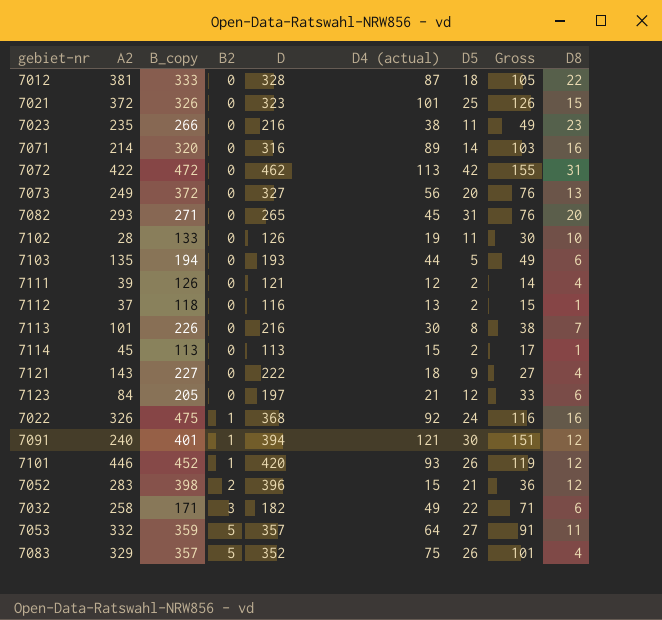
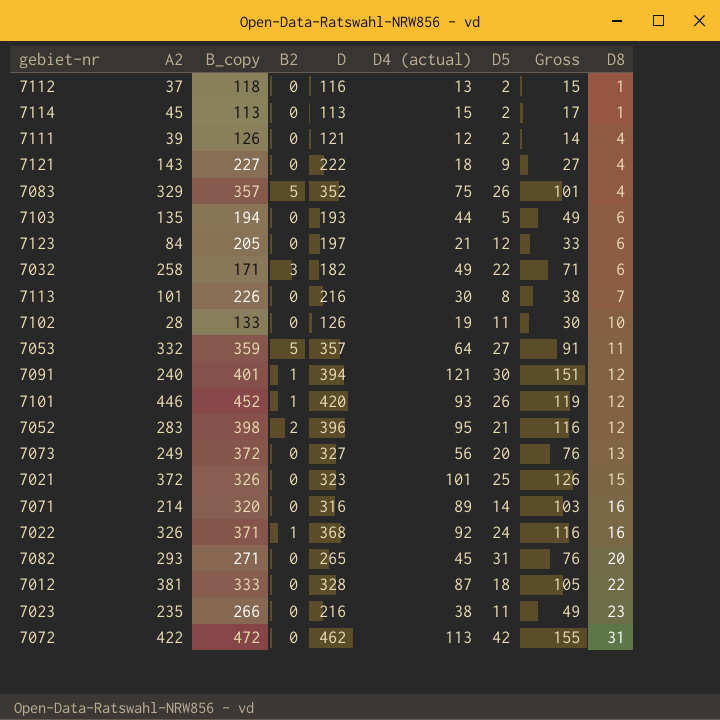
row order: B2 ascending -> D8 ascending
7052 | D4 (actual): 15 -> 95
7052 | Gross: 36 -> 116
7022 | B_copy: 475 -> 371

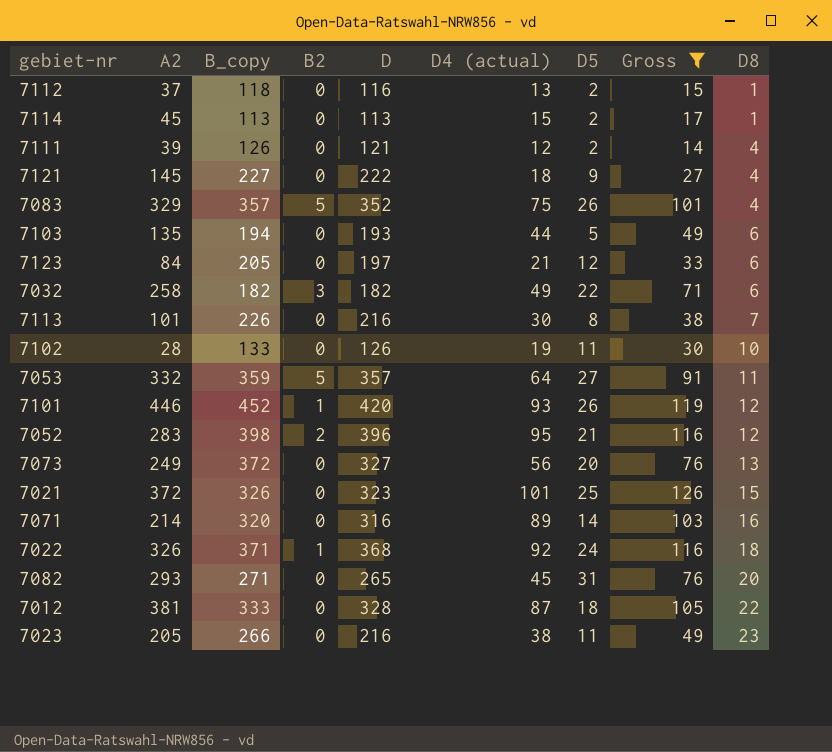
filter: none -> Gross <= 126
7121 | A2: 143 -> 145
7032 | B_copy: 171 -> 182
7022 | D8: 16 -> 18
7023 | A2: 235 -> 205

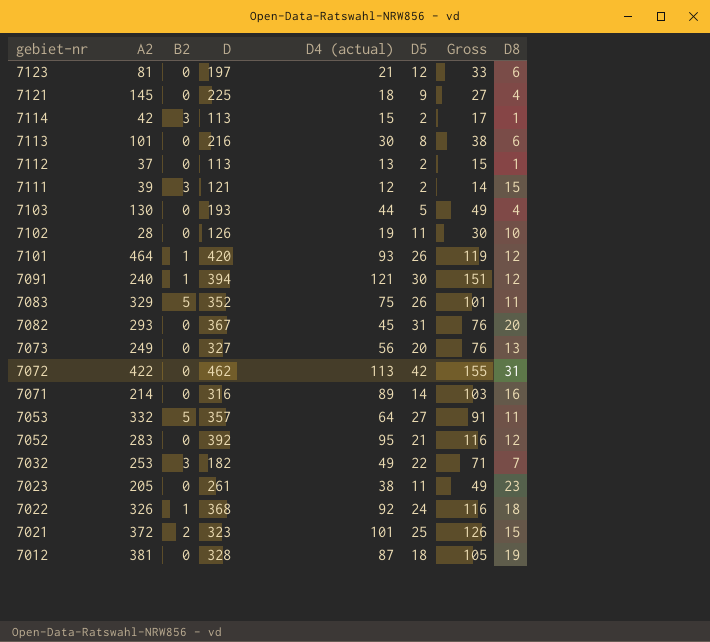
filter: Gross <= 126 -> none
row order: D8 ascending -> gebiet-nr descending
column B_copy | position: 3 -> none
7123 | A2: 84 -> 81
7121 | D: 222 -> 225
7114 | A2: 45 -> 42
7114 | B2: 0 -> 3
7113 | D8: 7 -> 6
7112 | D: 116 -> 113
7111 | B2: 0 -> 3
7111 | D8: 4 -> 15
7103 | A2: 135 -> 130
7103 | D8: 6 -> 4
7101 | A2: 446 -> 464
7083 | D8: 4 -> 11
7082 | D: 265 -> 367
7052 | B2: 2 -> 0
7052 | D: 396 -> 392
7032 | A2: 258 -> 253
7032 | D8: 6 -> 7
7023 | D: 216 -> 261
7021 | B2: 0 -> 2
7012 | D8: 22 -> 19

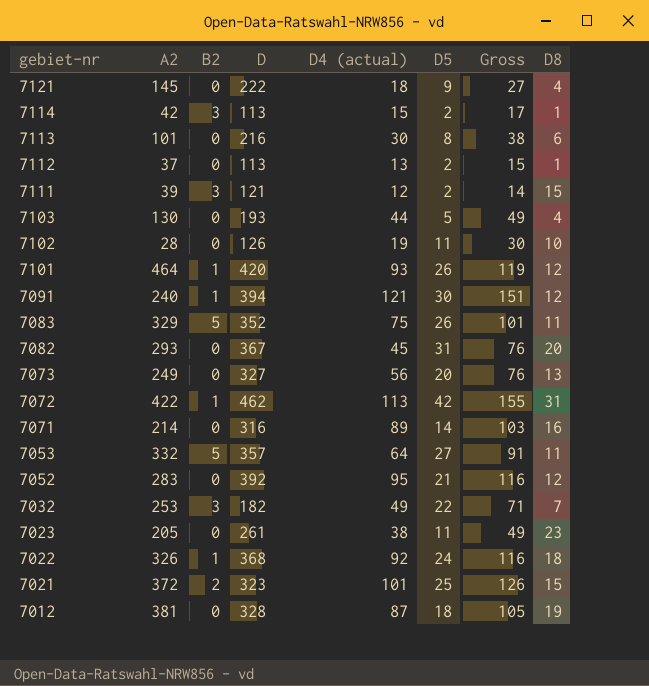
row 7123: 81 | 0 | 197 | 21 | 12 | 33 | 6 -> none
7121 | D: 225 -> 222
7072 | B2: 0 -> 1

